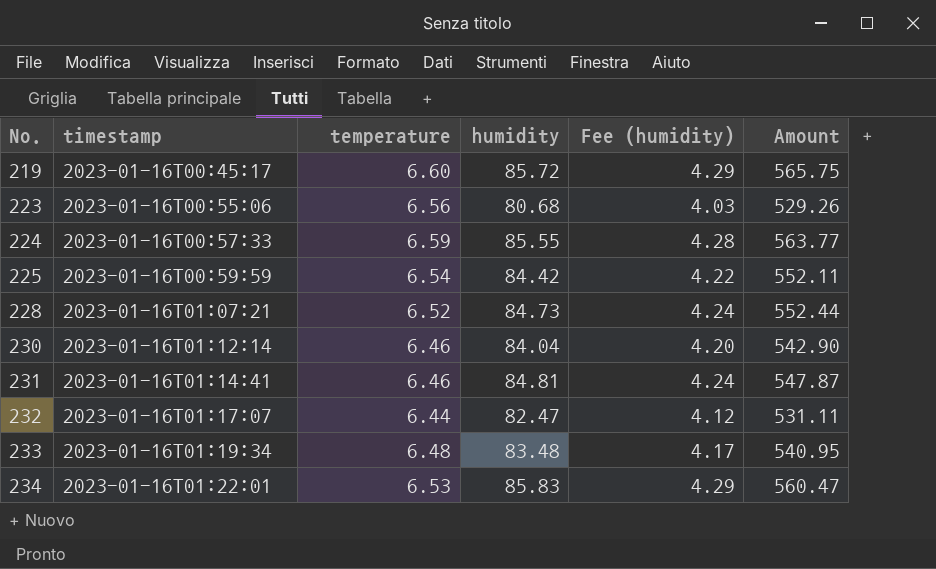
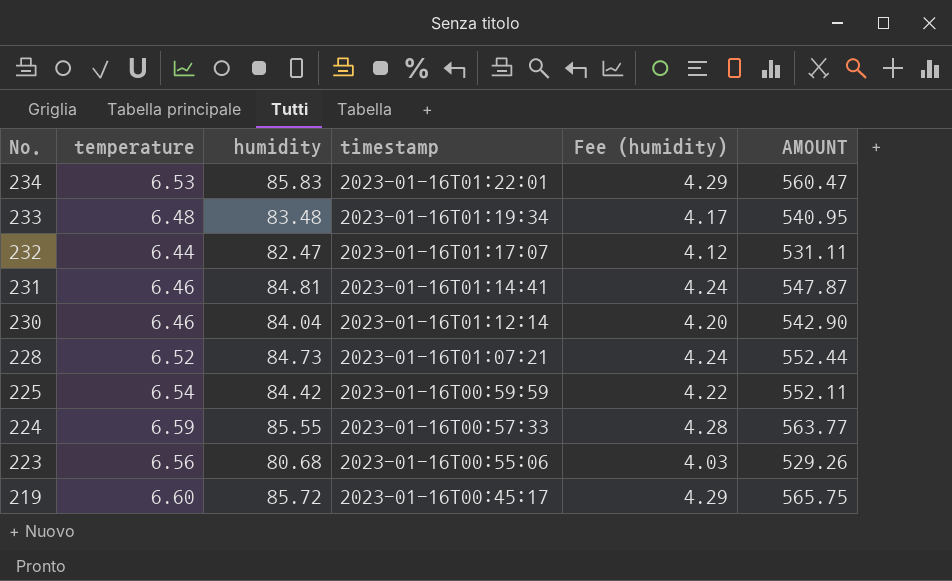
row order: No. ascending -> No. descending
column timestamp | position: 2 -> 4
column name: Amount -> AMOUNT

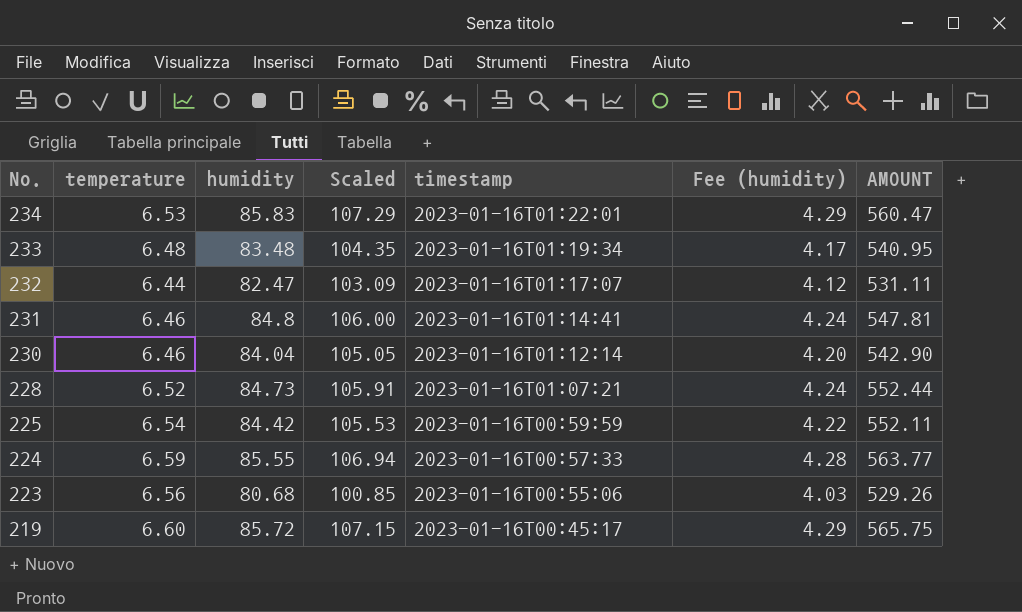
column Scaled | formula: none -> [humidity] * 1.25
231 | humidity: 84.81 -> 84.8
231 | AMOUNT: 547.87 -> 547.81

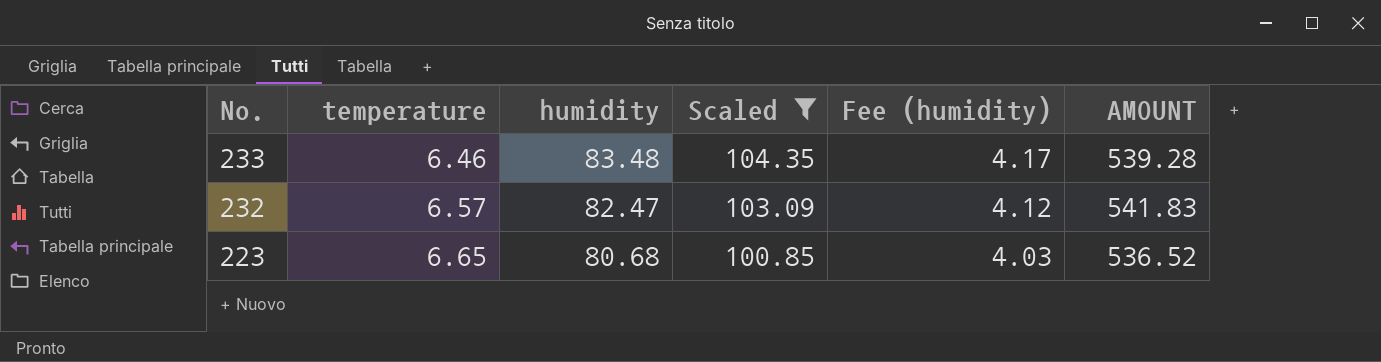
filter: none -> Scaled <= 104.35
column timestamp | position: 5 -> none
233 | temperature: 6.48 -> 6.46
233 | AMOUNT: 540.95 -> 539.28
232 | temperature: 6.44 -> 6.57
232 | AMOUNT: 531.11 -> 541.83
223 | temperature: 6.56 -> 6.65
223 | AMOUNT: 529.26 -> 536.52

